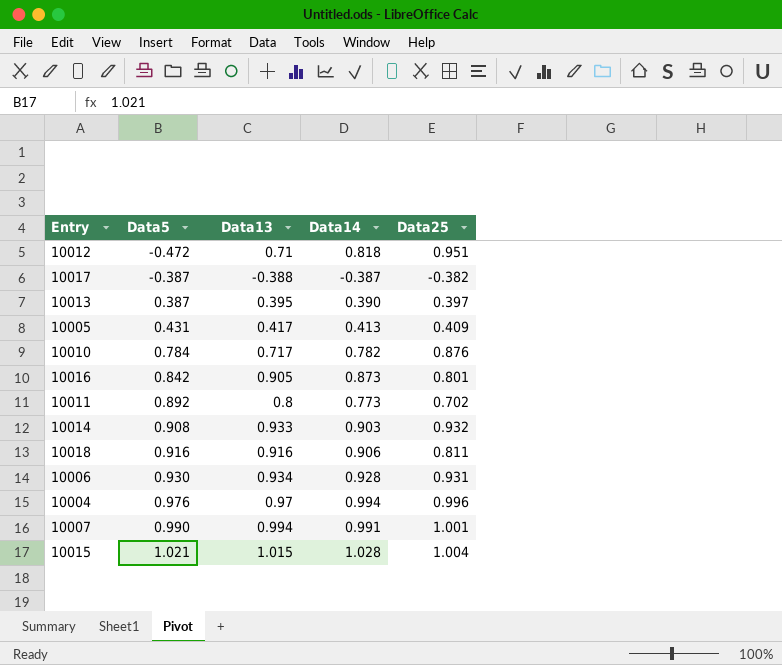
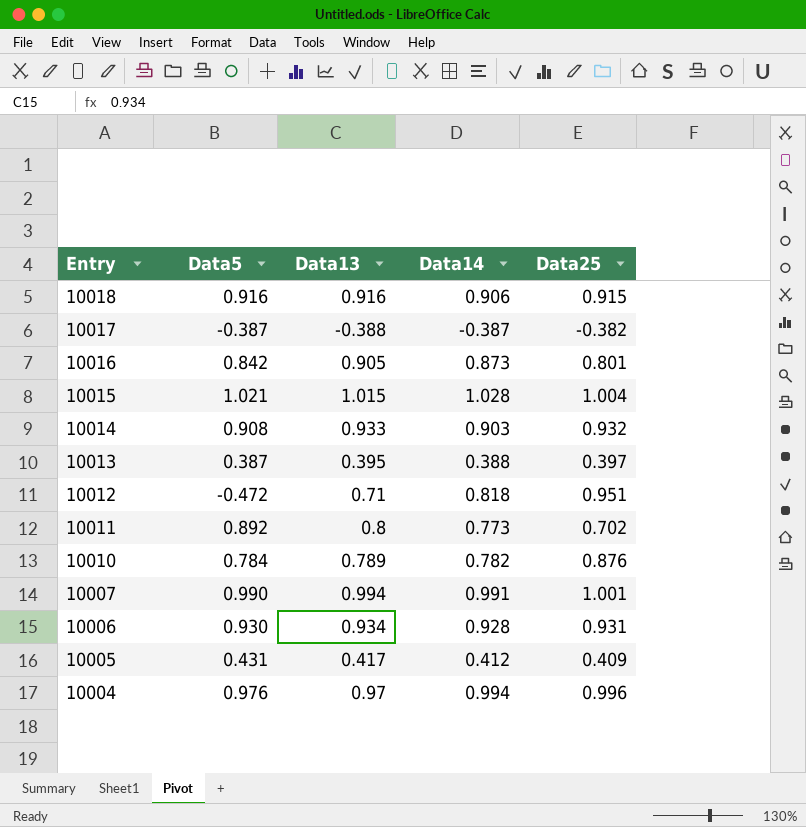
row order: Data5 ascending -> Entry descending
10018 | Data25: 0.811 -> 0.915
10013 | Data14: 0.390 -> 0.388
10010 | Data13: 0.717 -> 0.789
10005 | Data14: 0.413 -> 0.412

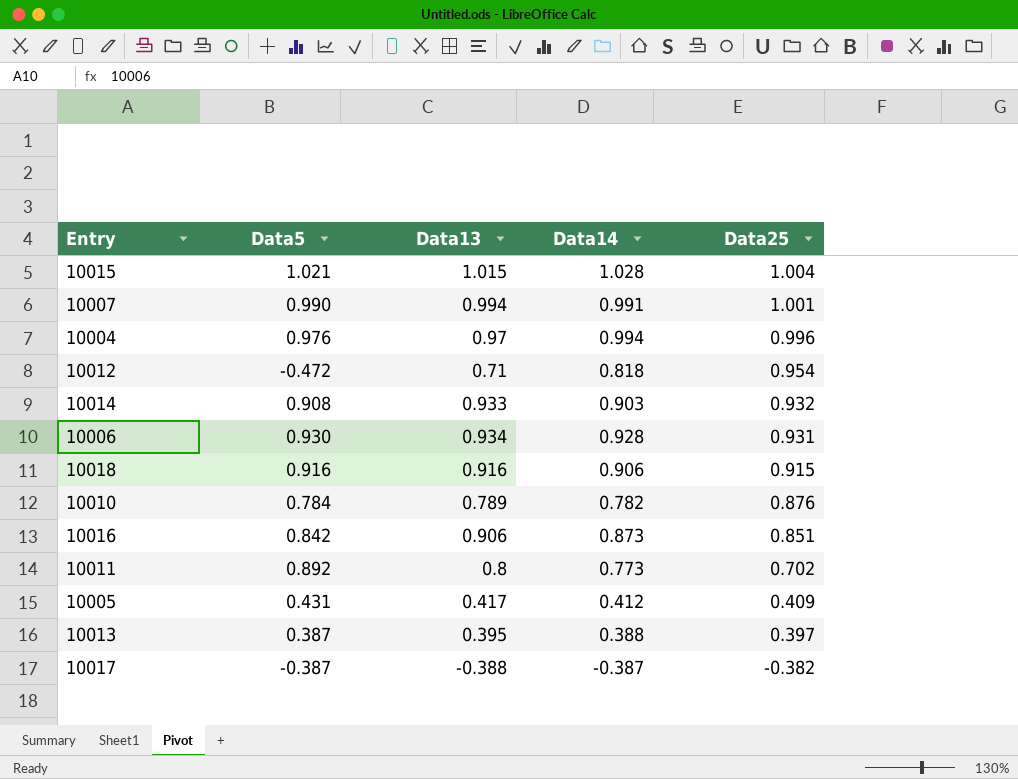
row order: Entry descending -> Data25 descending
10012 | Data25: 0.951 -> 0.954
10016 | Data13: 0.905 -> 0.906
10016 | Data25: 0.801 -> 0.851

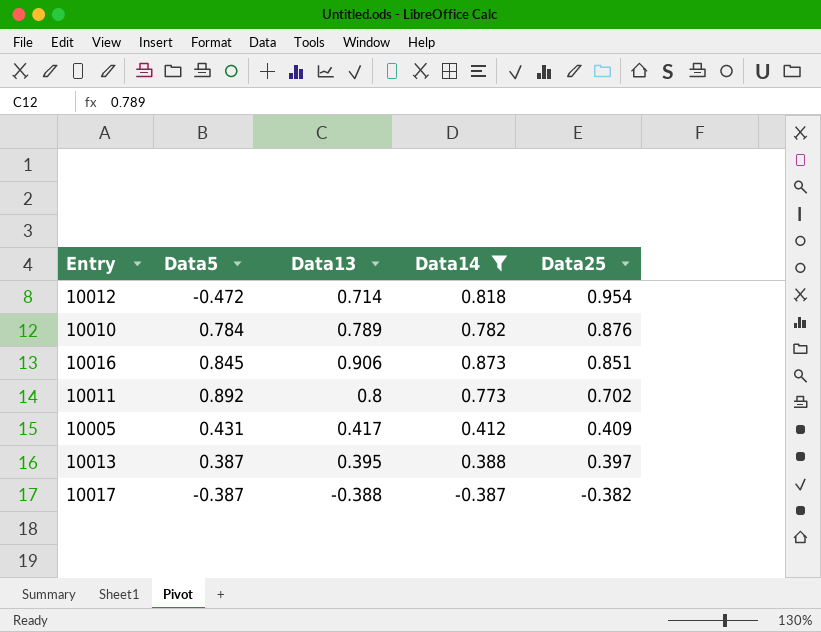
filter: none -> Data14 <= 0.873
10012 | Data13: 0.71 -> 0.714
10016 | Data5: 0.842 -> 0.845

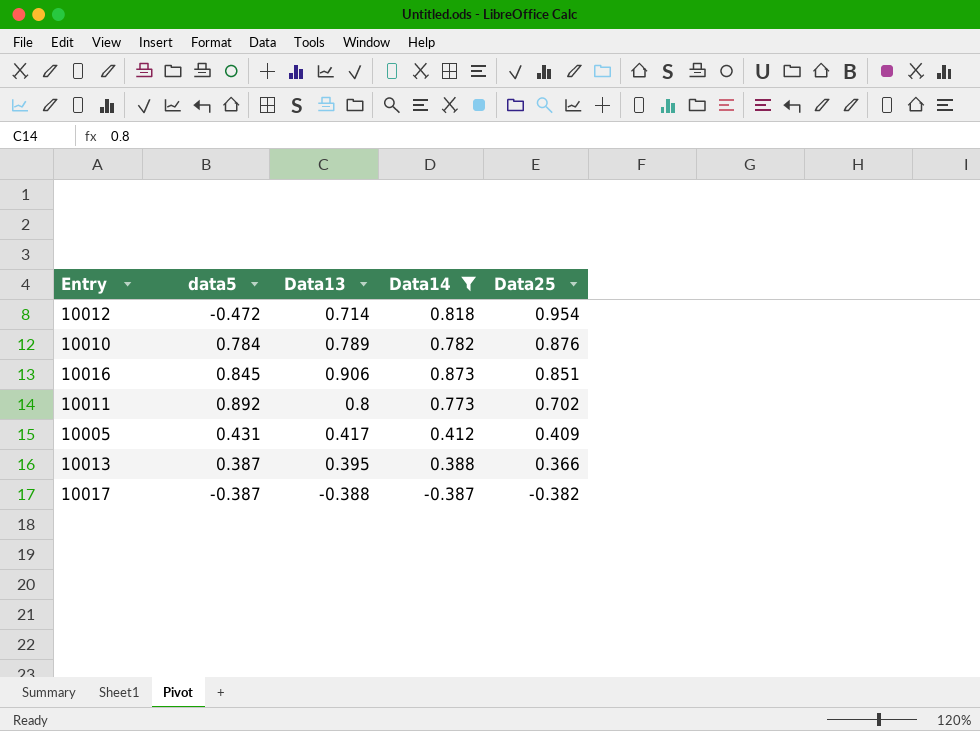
column name: Data5 -> data5
10013 | Data25: 0.397 -> 0.366

